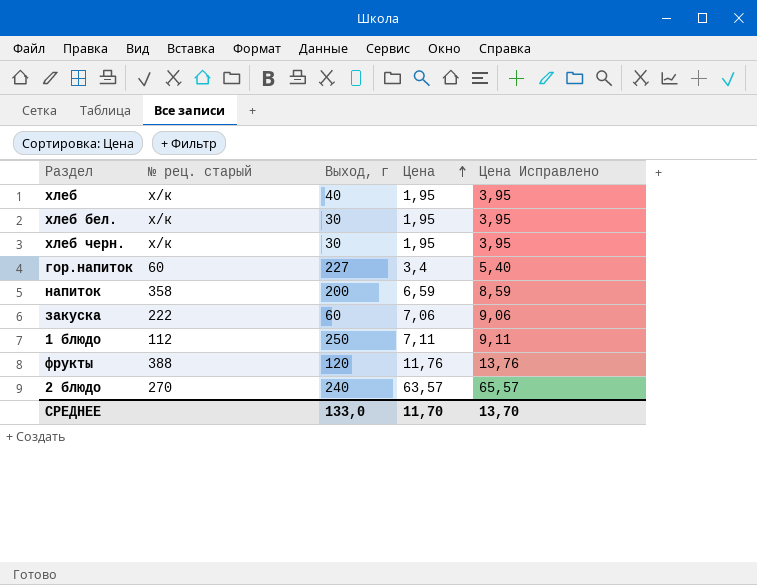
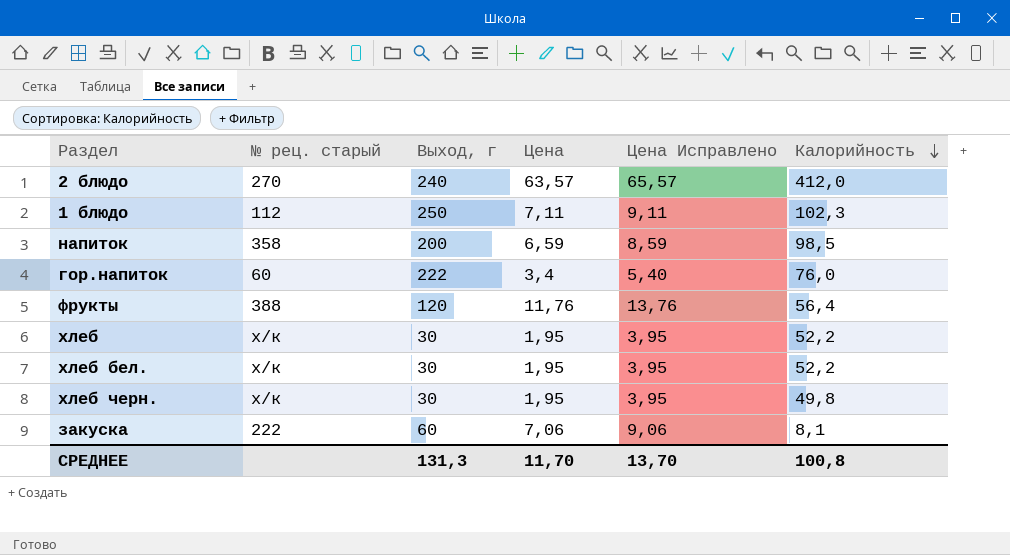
row order: Цена ascending -> Калорийность descending
column Калорийность | position: none -> 6
гор.напиток | Выход, г: 227 -> 222
хлеб | Выход, г: 40 -> 30
СРЕДНЕЕ | Выход, г: 133,0 -> 131,3

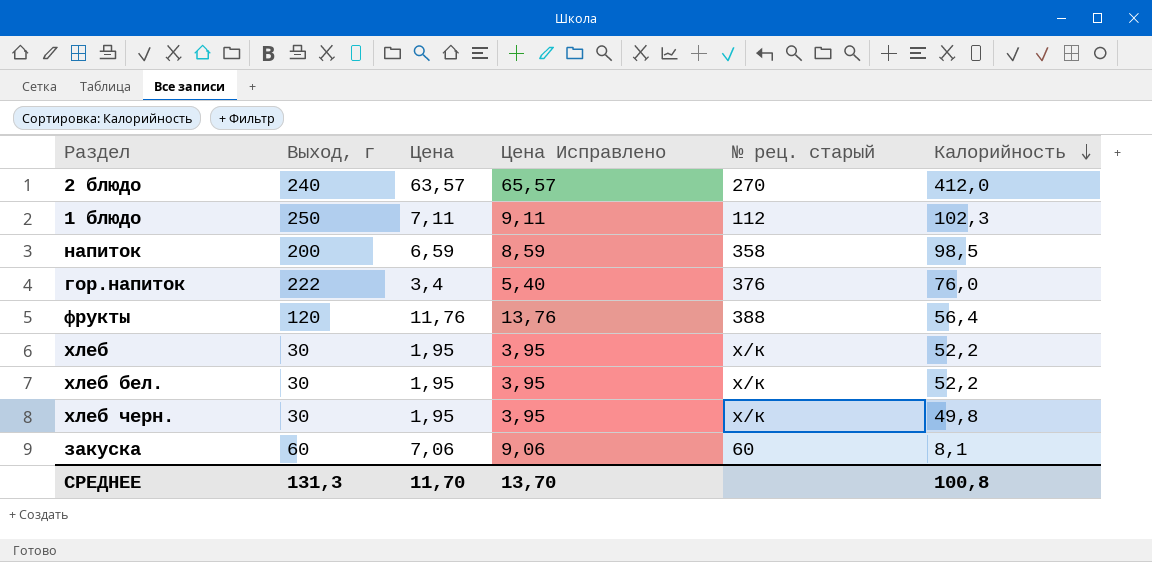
column № рец. старый | position: 2 -> 5
гор.напиток | № рец. старый: 60 -> 376
закуска | № рец. старый: 222 -> 60

